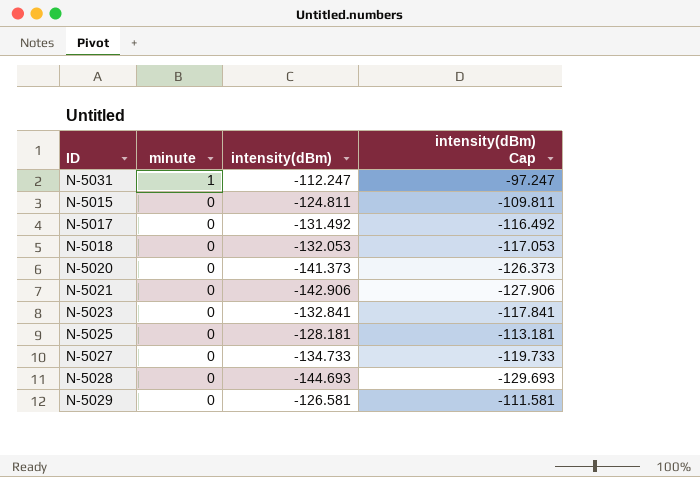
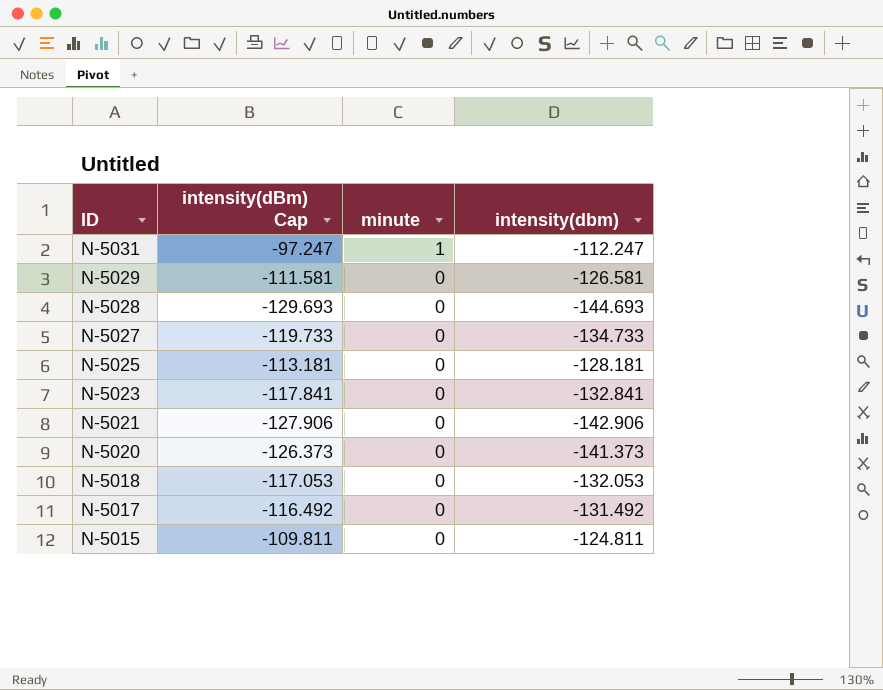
row order: minute descending -> ID descending
column intensity(dBm) Cap | position: 4 -> 2
column name: intensity(dBm) -> intensity(dbm)

